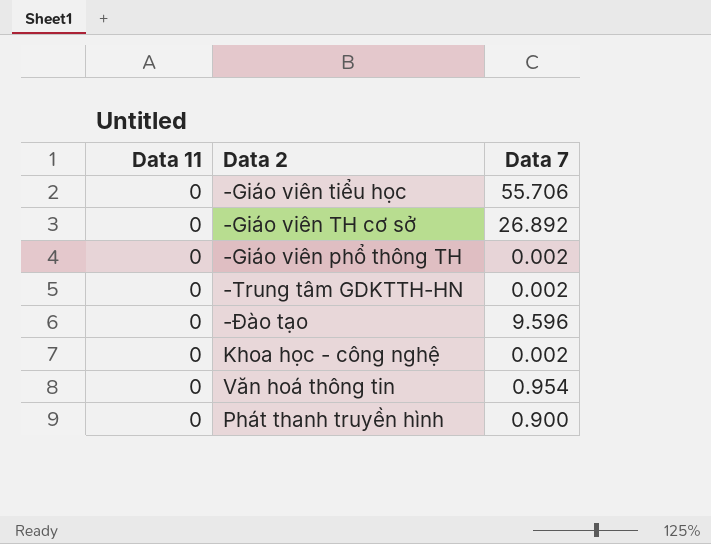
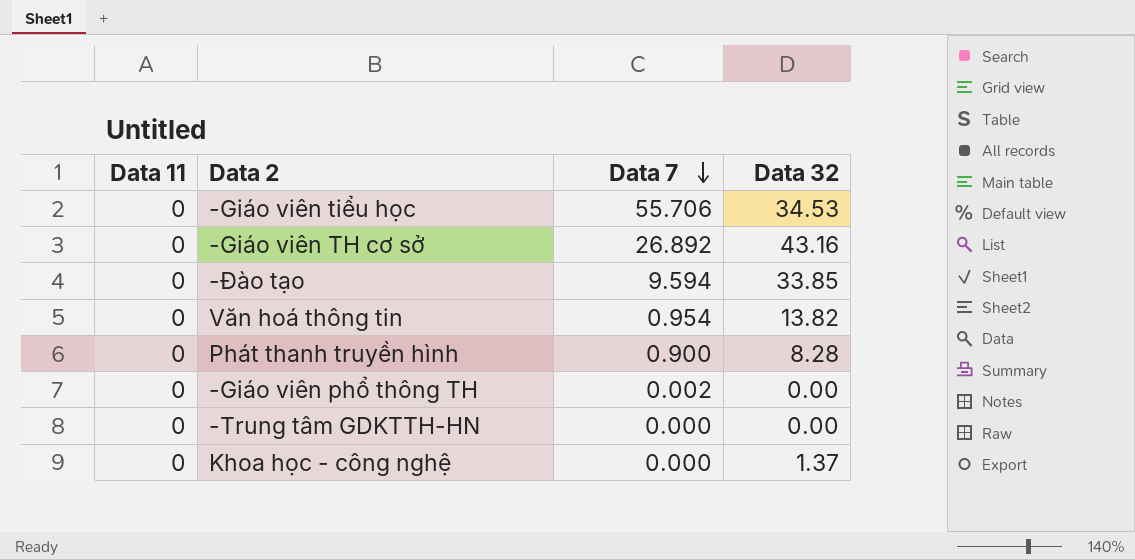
row order: none -> Data 7 descending
column Data 32 | position: none -> 4
-Đào tạo | Data 7: 9.596 -> 9.594
-Trung tâm GDKTTH-HN | Data 7: 0.002 -> 0.000
Khoa học - công nghệ | Data 7: 0.002 -> 0.000

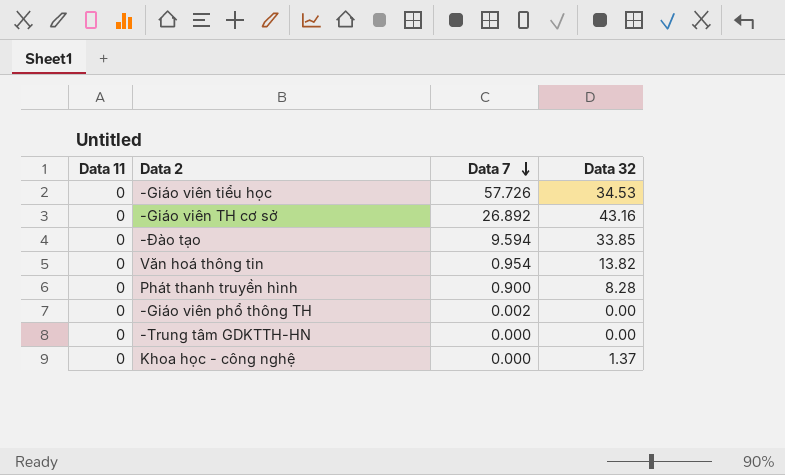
-Giáo viên tiểu học | Data 7: 55.706 -> 57.726

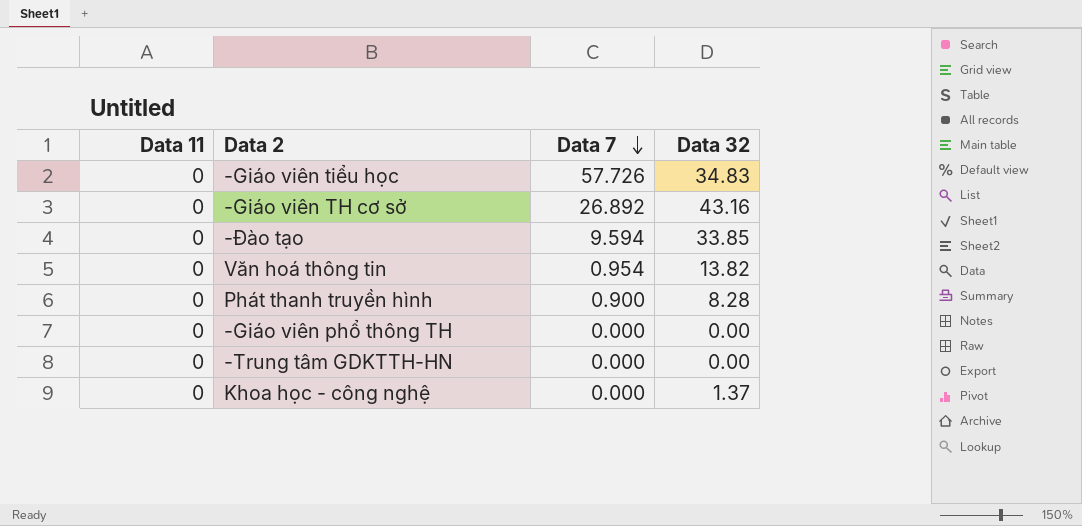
-Giáo viên tiểu học | Data 32: 34.53 -> 34.83
-Giáo viên phổ thông TH | Data 7: 0.002 -> 0.000

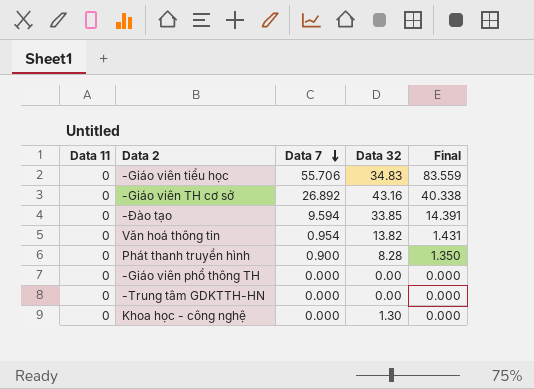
column Final | formula: none -> [Data 7] * 1.5
-Giáo viên tiểu học | Data 7: 57.726 -> 55.706
Khoa học - công nghệ | Data 32: 1.37 -> 1.30

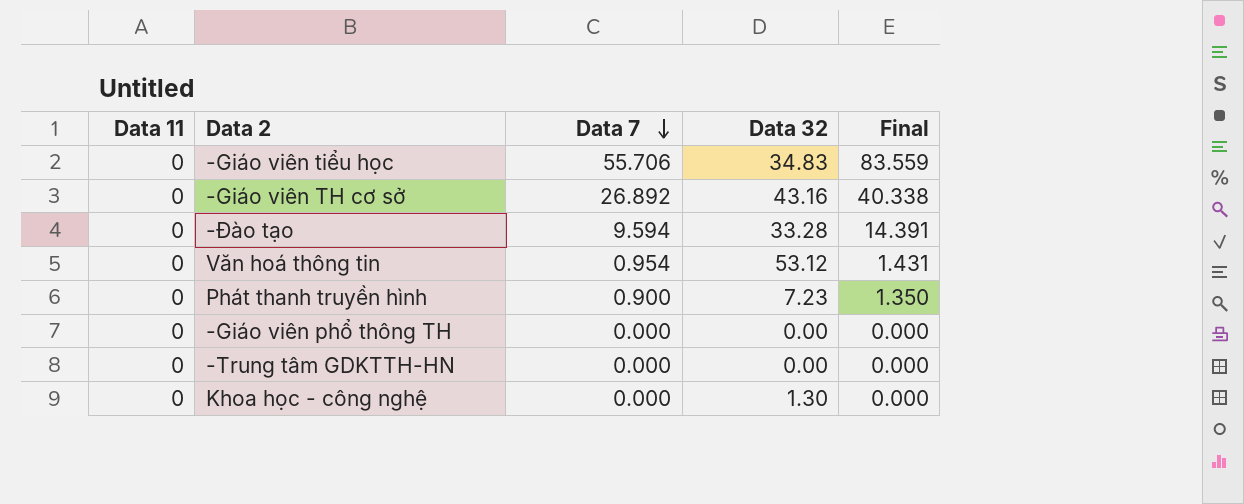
-Đào tạo | Data 32: 33.85 -> 33.28
Văn hoá thông tin | Data 32: 13.82 -> 53.12
Phát thanh truyền hình | Data 32: 8.28 -> 7.23

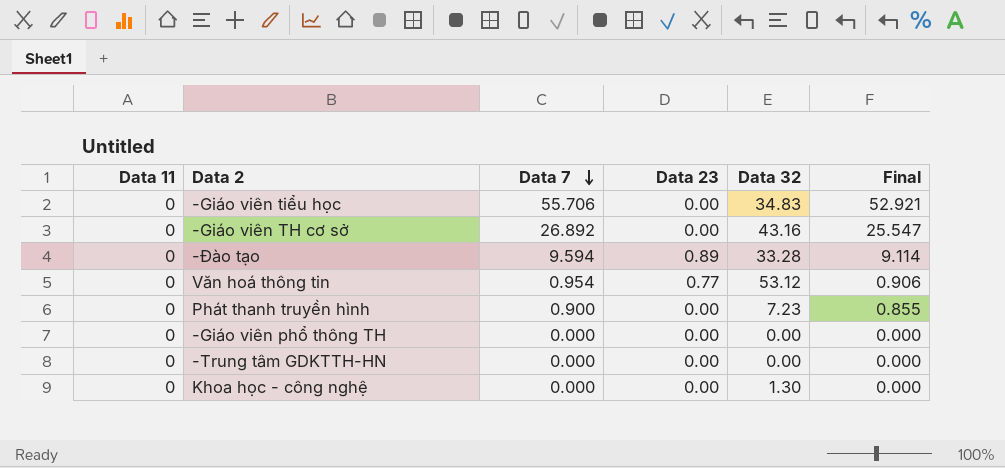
column Data 23 | position: none -> 4
column Final | formula: [Data 7] * 1.5 -> [Data 7] * 0.95

